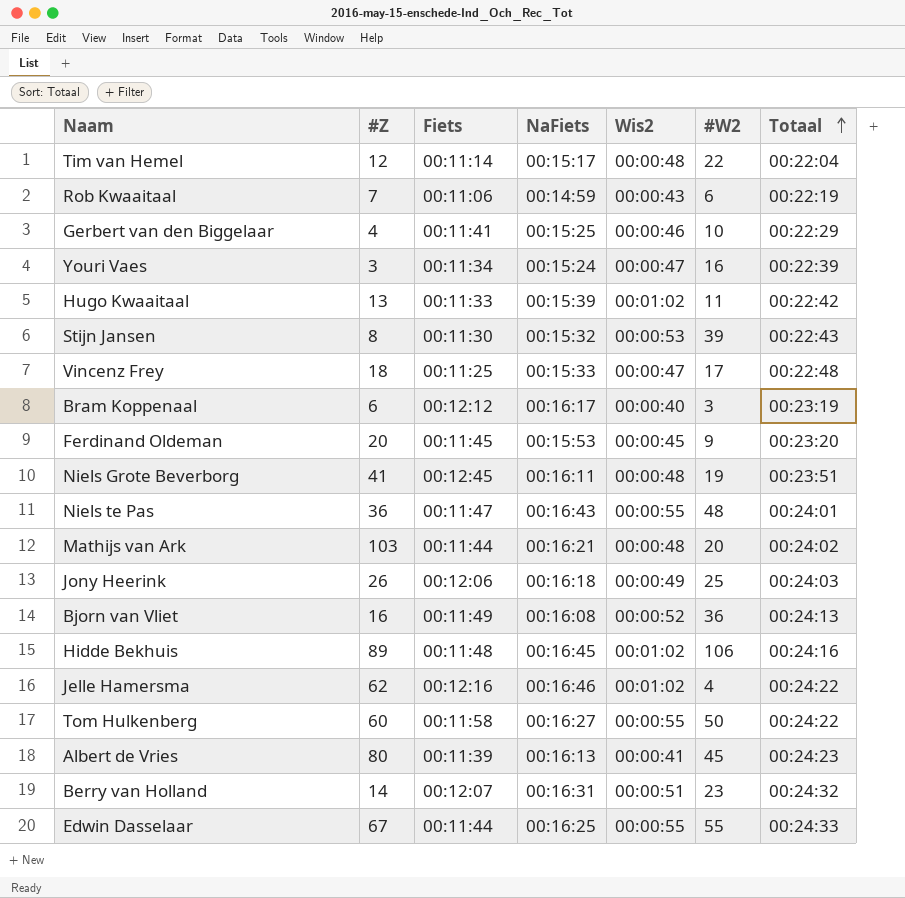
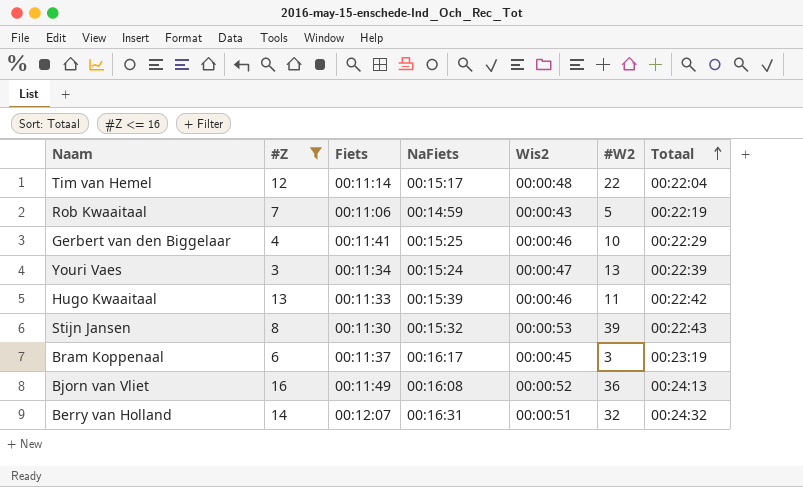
filter: none -> #Z <= 16
Rob Kwaaitaal | #W2: 6 -> 5
Youri Vaes | #W2: 16 -> 13
Hugo Kwaaitaal | Wis2: 00:01:02 -> 00:00:46
Bram Koppenaal | Fiets: 00:12:12 -> 00:11:37
Bram Koppenaal | Wis2: 00:00:40 -> 00:00:45
Berry van Holland | #W2: 23 -> 32

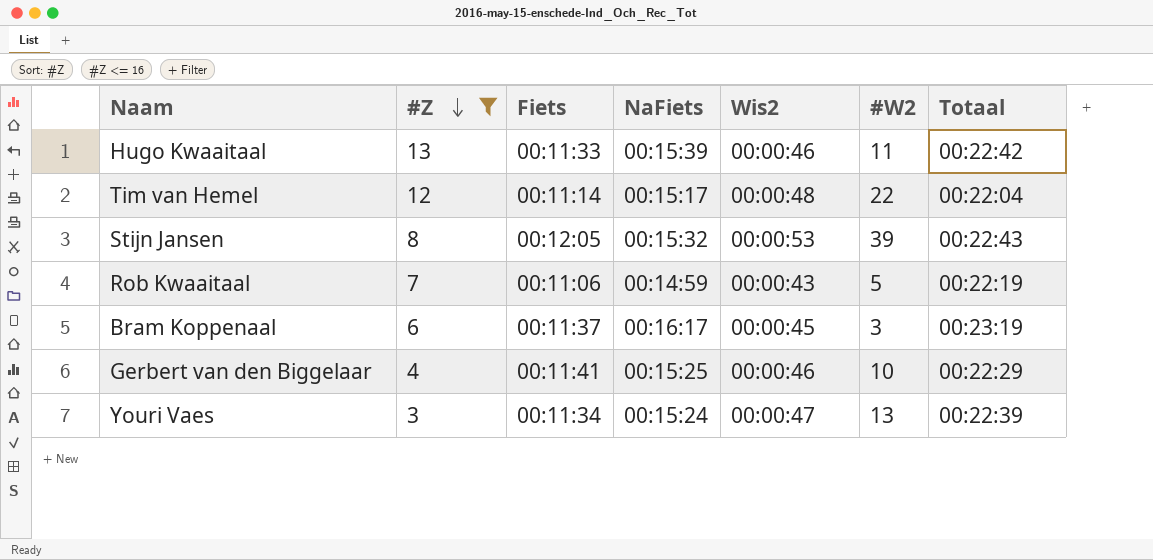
row order: Totaal ascending -> #Z descending
row Bjorn van Vliet: 16 | 00:11:49 | 00:16:08 | 00:00:52 | 36 | 00:24:13 -> none
row Berry van Holland: 14 | 00:12:07 | 00:16:31 | 00:00:51 | 32 | 00:24:32 -> none
Stijn Jansen | Fiets: 00:11:30 -> 00:12:05

